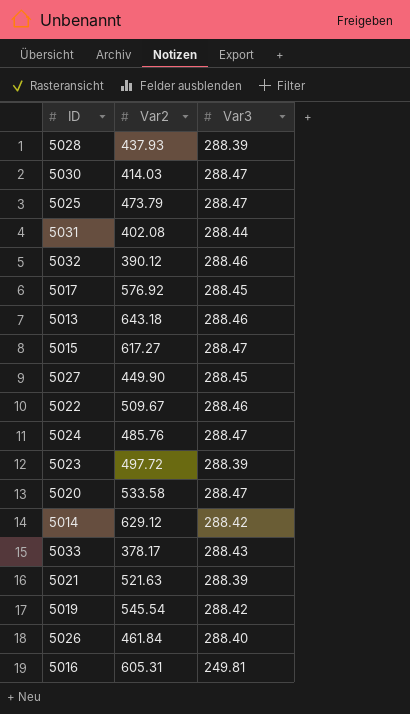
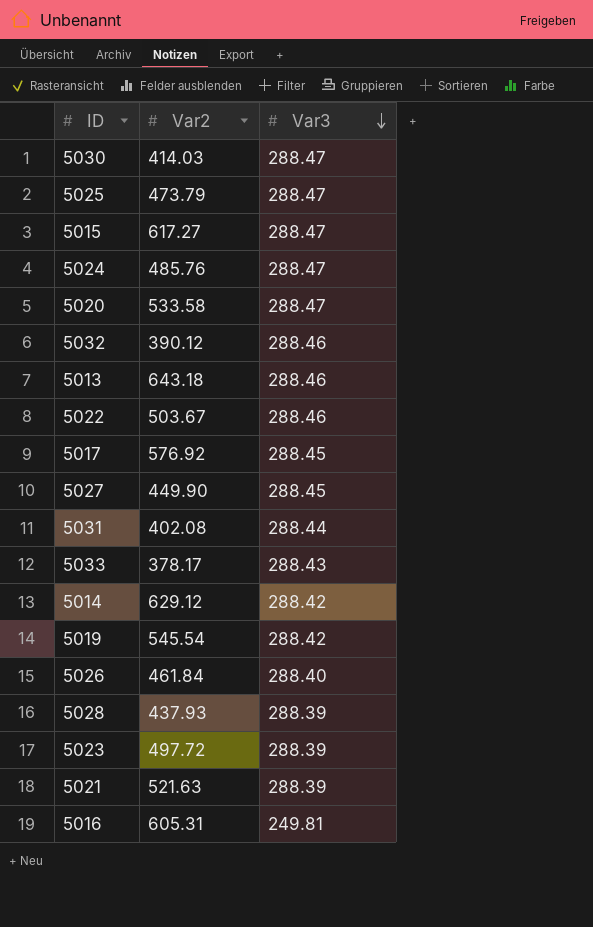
row order: none -> Var3 descending
5022 | Var2: 509.67 -> 503.67

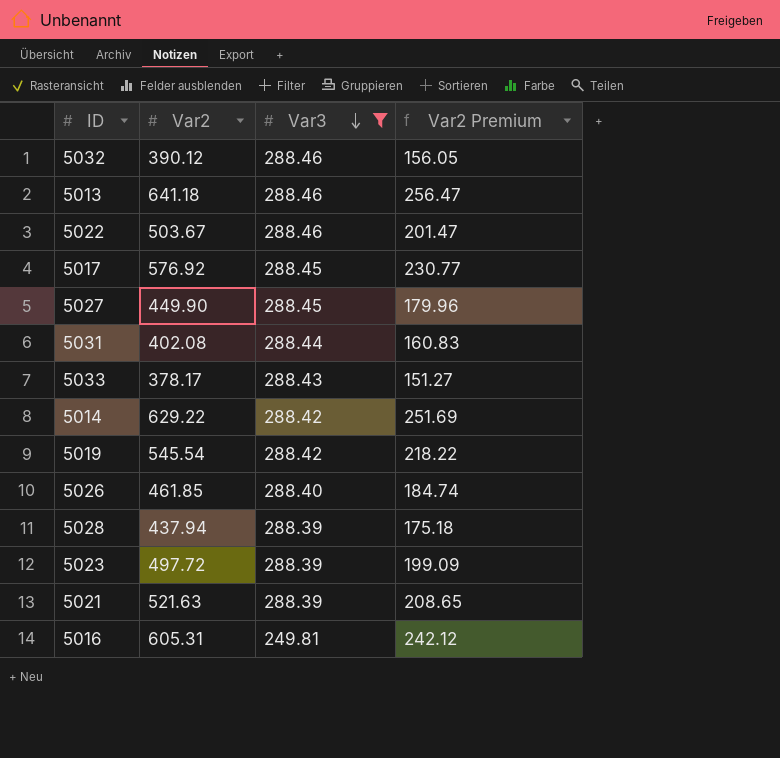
filter: none -> Var3 != 288.47
column Var2 Premium | formula: none -> [Var2] * 0.4
5013 | Var2: 643.18 -> 641.18
5014 | Var2: 629.12 -> 629.22
5026 | Var2: 461.84 -> 461.85
5028 | Var2: 437.93 -> 437.94

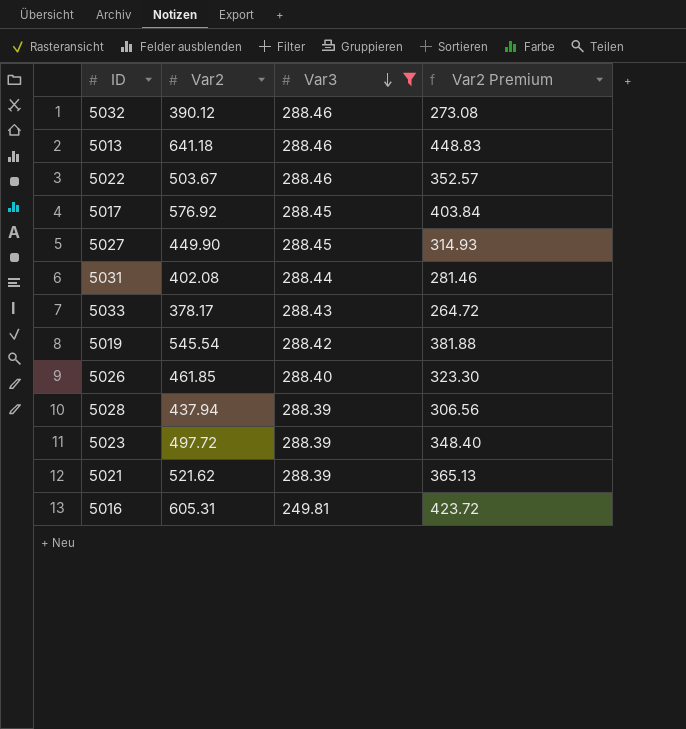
column Var2 Premium | formula: [Var2] * 0.4 -> [Var2] * 0.7
row 5014: 629.22 | 288.42 | 251.69 -> none
5021 | Var2: 521.63 -> 521.62

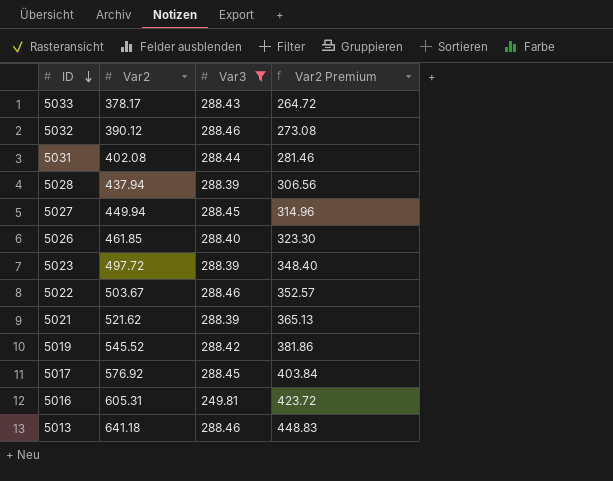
row order: Var3 descending -> ID descending
5027 | Var2: 449.90 -> 449.94
5027 | Var2 Premium: 314.93 -> 314.96
5019 | Var2: 545.54 -> 545.52
5019 | Var2 Premium: 381.88 -> 381.86

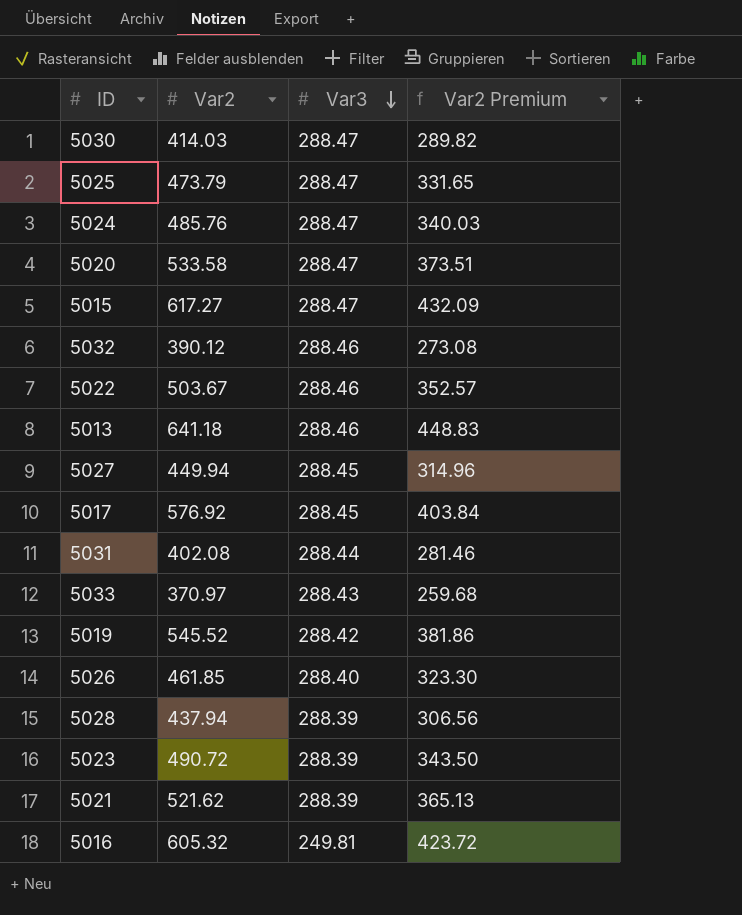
filter: Var3 != 288.47 -> none
row order: ID descending -> Var3 descending
5033 | Var2: 378.17 -> 370.97
5033 | Var2 Premium: 264.72 -> 259.68
5023 | Var2: 497.72 -> 490.72
5023 | Var2 Premium: 348.40 -> 343.50
5016 | Var2: 605.31 -> 605.32

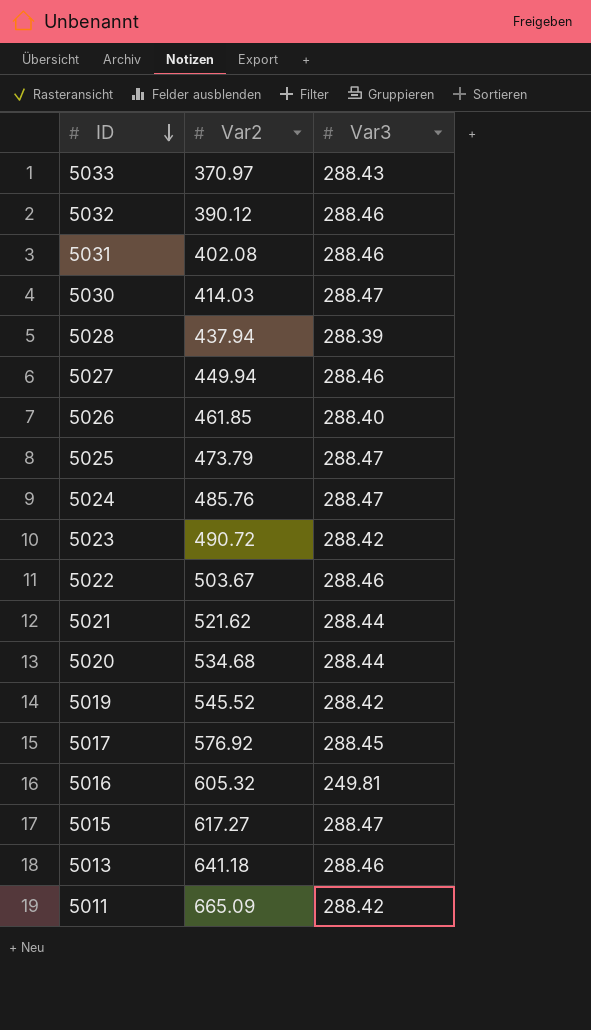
row order: Var3 descending -> ID descending
column Var2 Premium | formula: [Var2] * 0.7 -> none
5031 | Var3: 288.44 -> 288.46
5027 | Var3: 288.45 -> 288.46
5023 | Var3: 288.39 -> 288.42
5021 | Var3: 288.39 -> 288.44
5020 | Var2: 533.58 -> 534.68
5020 | Var3: 288.47 -> 288.44
row 5011: none -> 665.09 | 288.42

